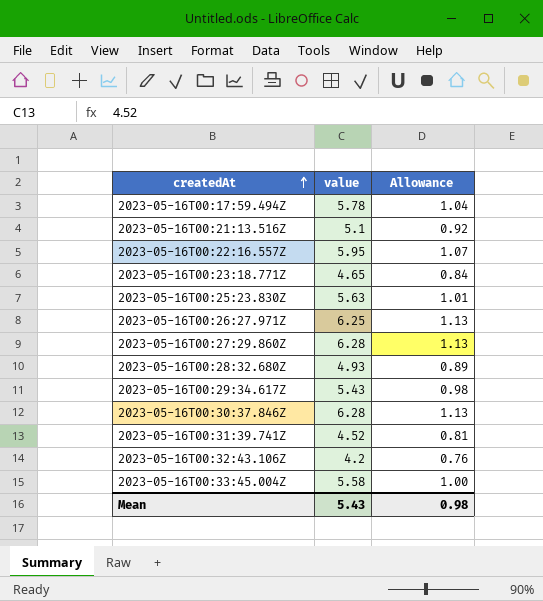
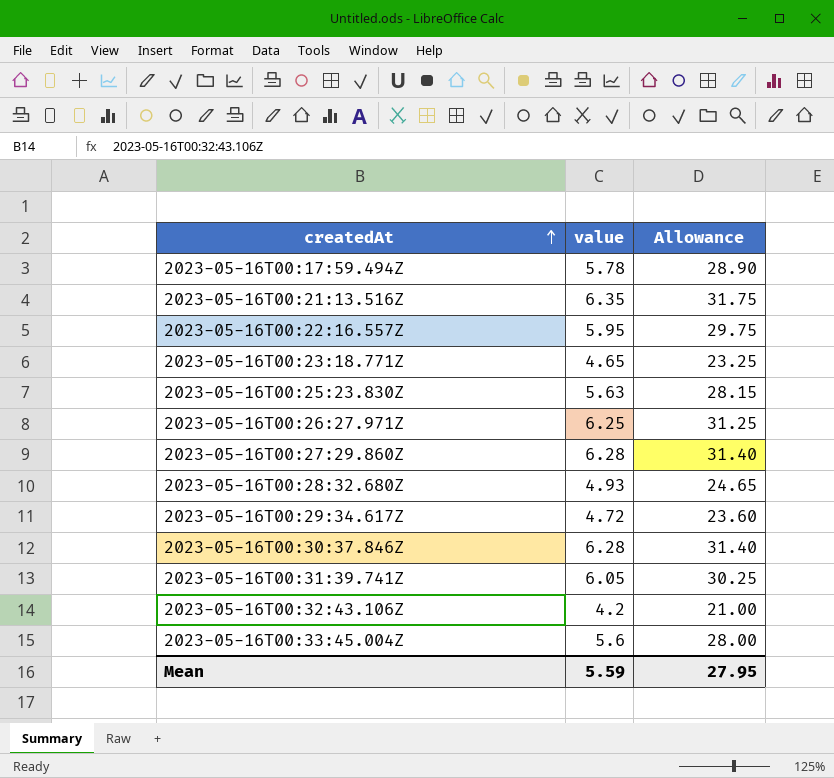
column Allowance | formula: [value] * 0.18 -> [value] * 5
2023-05-16T00:21:13.516Z | value: 5.1 -> 6.35
2023-05-16T00:29:34.617Z | value: 5.43 -> 4.72
2023-05-16T00:31:39.741Z | value: 4.52 -> 6.05
2023-05-16T00:33:45.004Z | value: 5.58 -> 5.6
Mean | value: 5.43 -> 5.59
Mean | Allowance: 0.98 -> 27.95

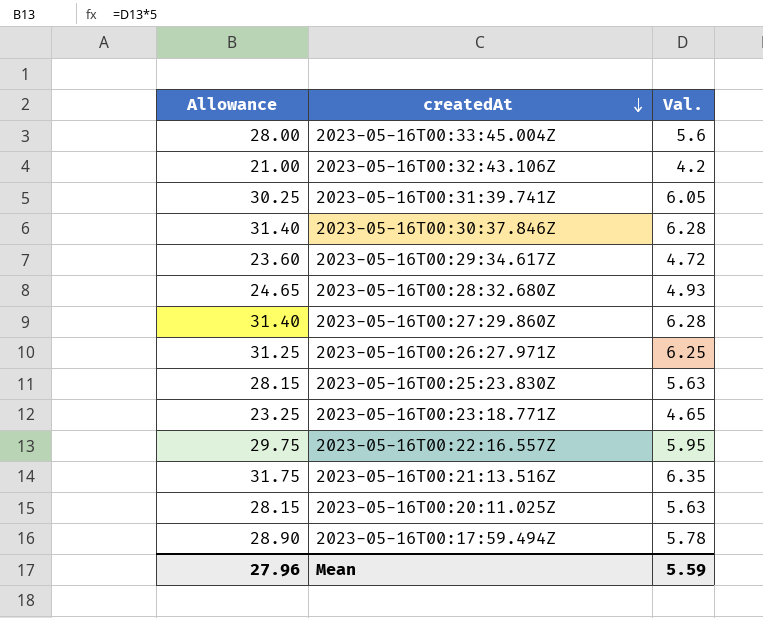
row order: createdAt ascending -> createdAt descending
column Allowance | position: 3 -> 1
column name: value -> Val.
row 2023-05-16T00:20:11.025Z: none -> 28.15 | 5.63
Mean | Allowance: 27.95 -> 27.96

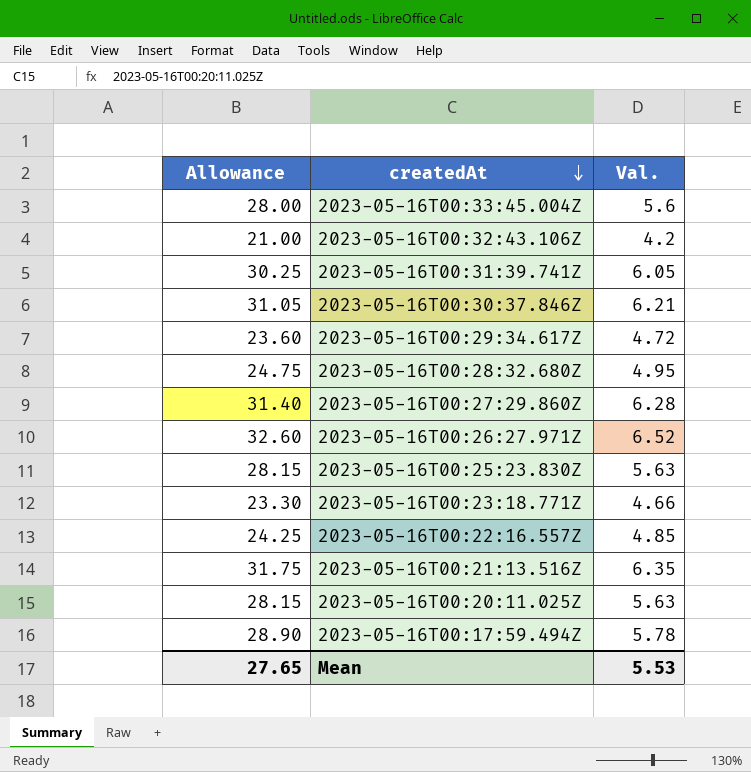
2023-05-16T00:30:37.846Z | Allowance: 31.40 -> 31.05
2023-05-16T00:30:37.846Z | Val.: 6.28 -> 6.21
2023-05-16T00:28:32.680Z | Allowance: 24.65 -> 24.75
2023-05-16T00:28:32.680Z | Val.: 4.93 -> 4.95
2023-05-16T00:26:27.971Z | Allowance: 31.25 -> 32.60
2023-05-16T00:26:27.971Z | Val.: 6.25 -> 6.52
2023-05-16T00:23:18.771Z | Allowance: 23.25 -> 23.30
2023-05-16T00:23:18.771Z | Val.: 4.65 -> 4.66
2023-05-16T00:22:16.557Z | Allowance: 29.75 -> 24.25
2023-05-16T00:22:16.557Z | Val.: 5.95 -> 4.85
Mean | Allowance: 27.96 -> 27.65
Mean | Val.: 5.59 -> 5.53

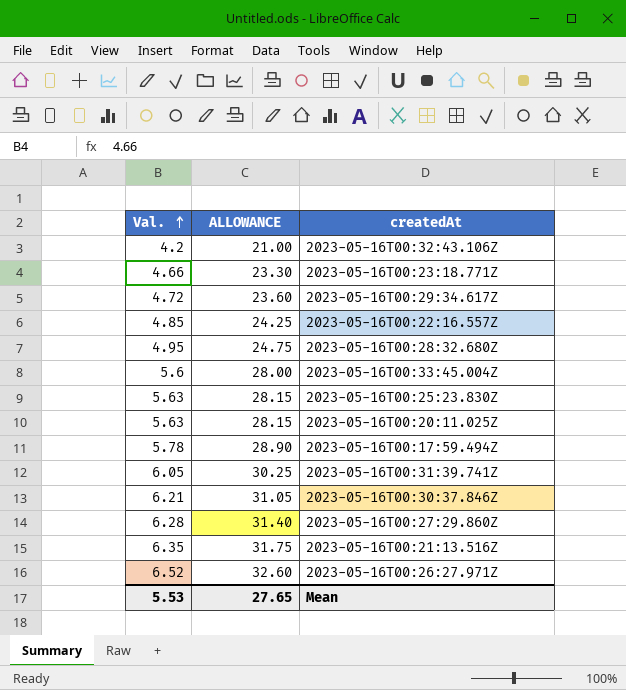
row order: createdAt descending -> Val. ascending
column Val. | position: 3 -> 1
column name: Allowance -> ALLOWANCE

